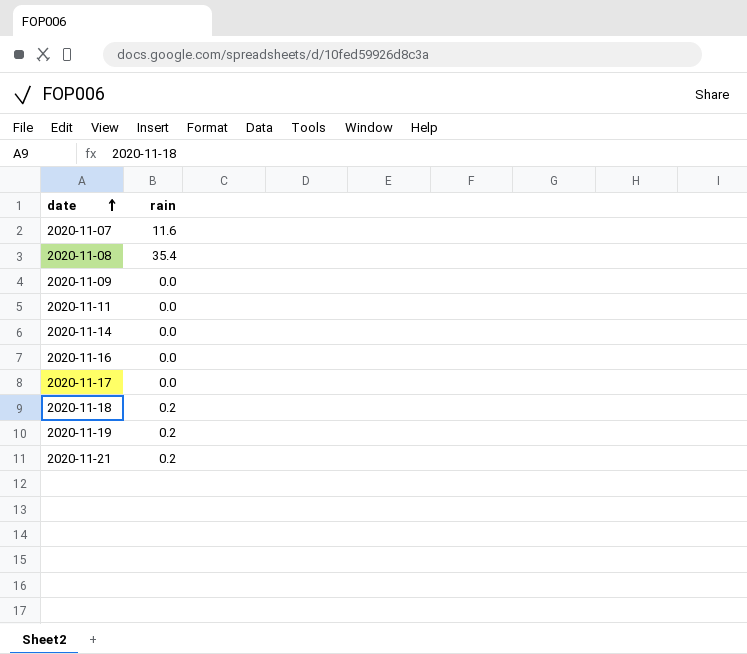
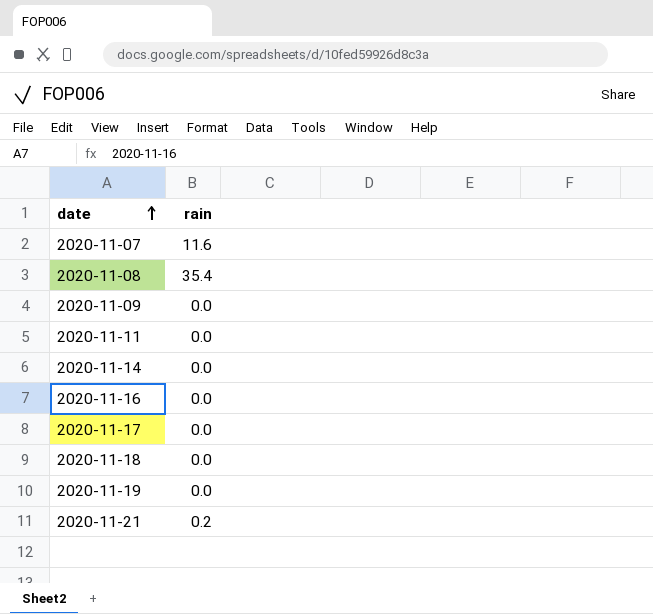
2020-11-18 | rain: 0.2 -> 0.0
2020-11-19 | rain: 0.2 -> 0.0

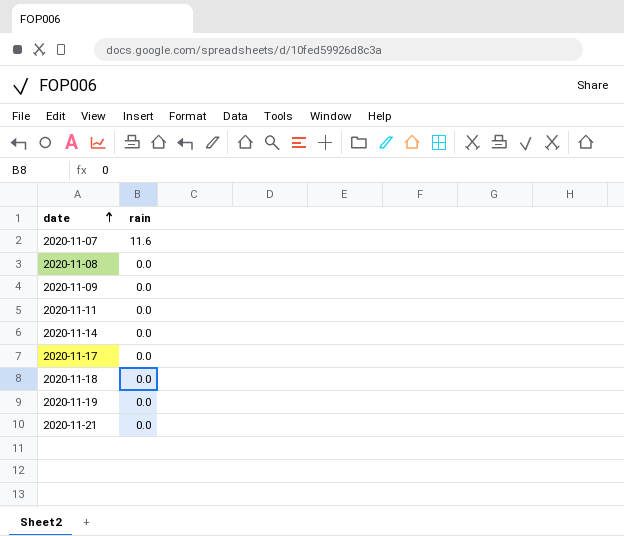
row 2020-11-16: 0.0 -> none
2020-11-08 | rain: 35.4 -> 0.0
2020-11-21 | rain: 0.2 -> 0.0

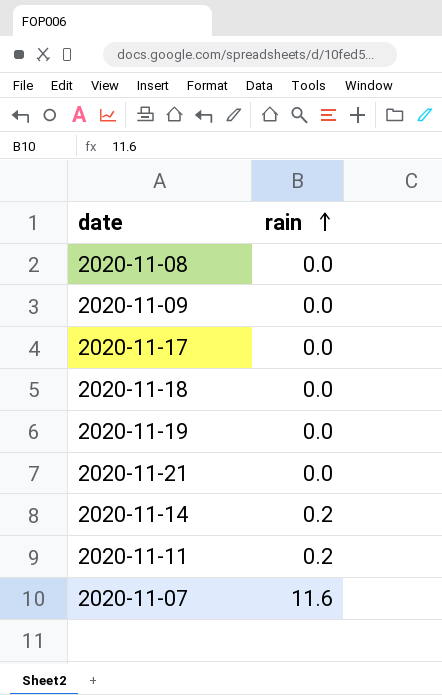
row order: date ascending -> rain ascending
2020-11-14 | rain: 0.0 -> 0.2
2020-11-11 | rain: 0.0 -> 0.2

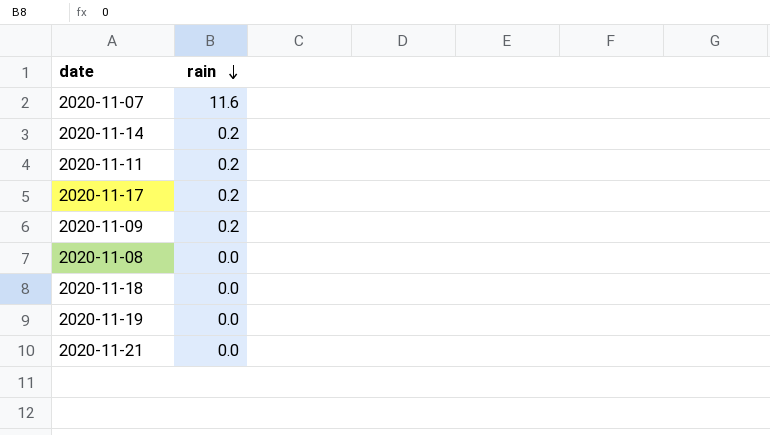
row order: rain ascending -> rain descending
2020-11-17 | rain: 0.0 -> 0.2
2020-11-09 | rain: 0.0 -> 0.2

